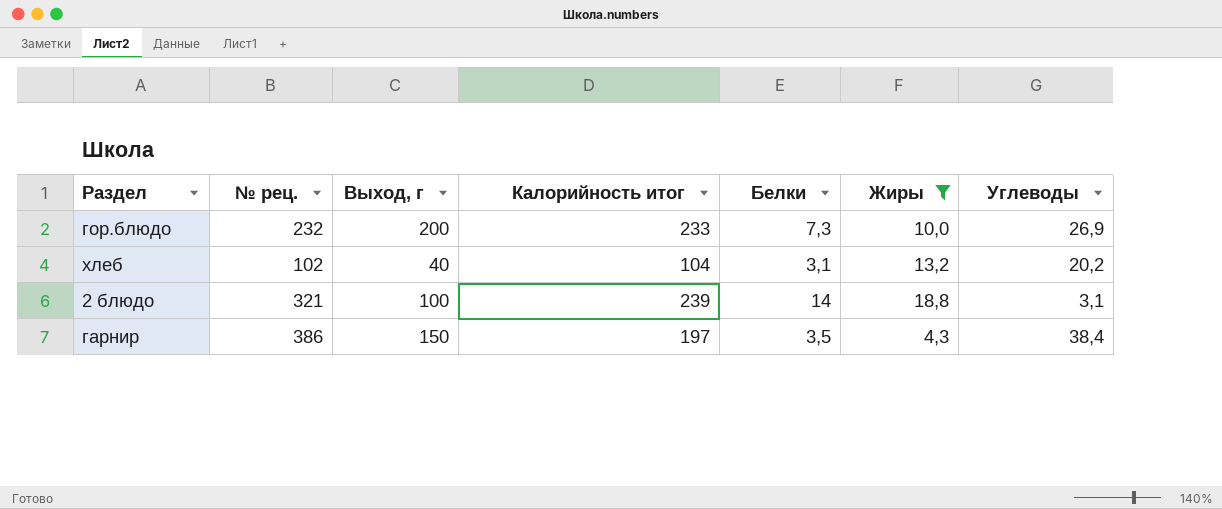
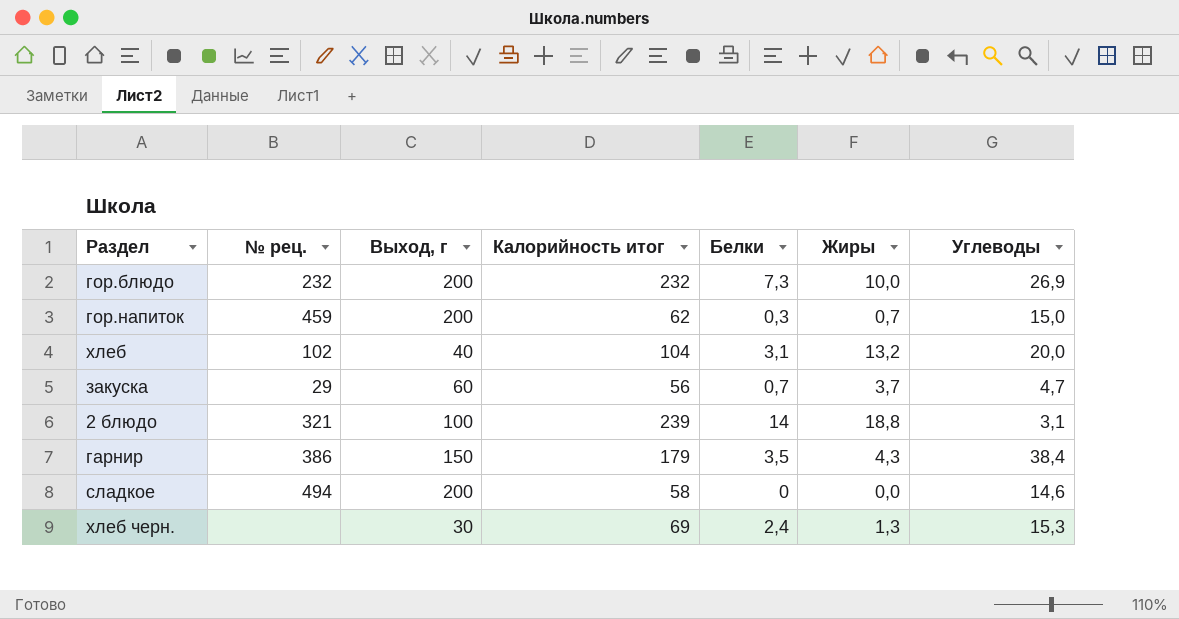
filter: Жиры >= 4,3 -> none
гор.блюдо | Калорийность итог: 233 -> 232
хлеб | Углеводы: 20,2 -> 20,0
гарнир | Калорийность итог: 197 -> 179

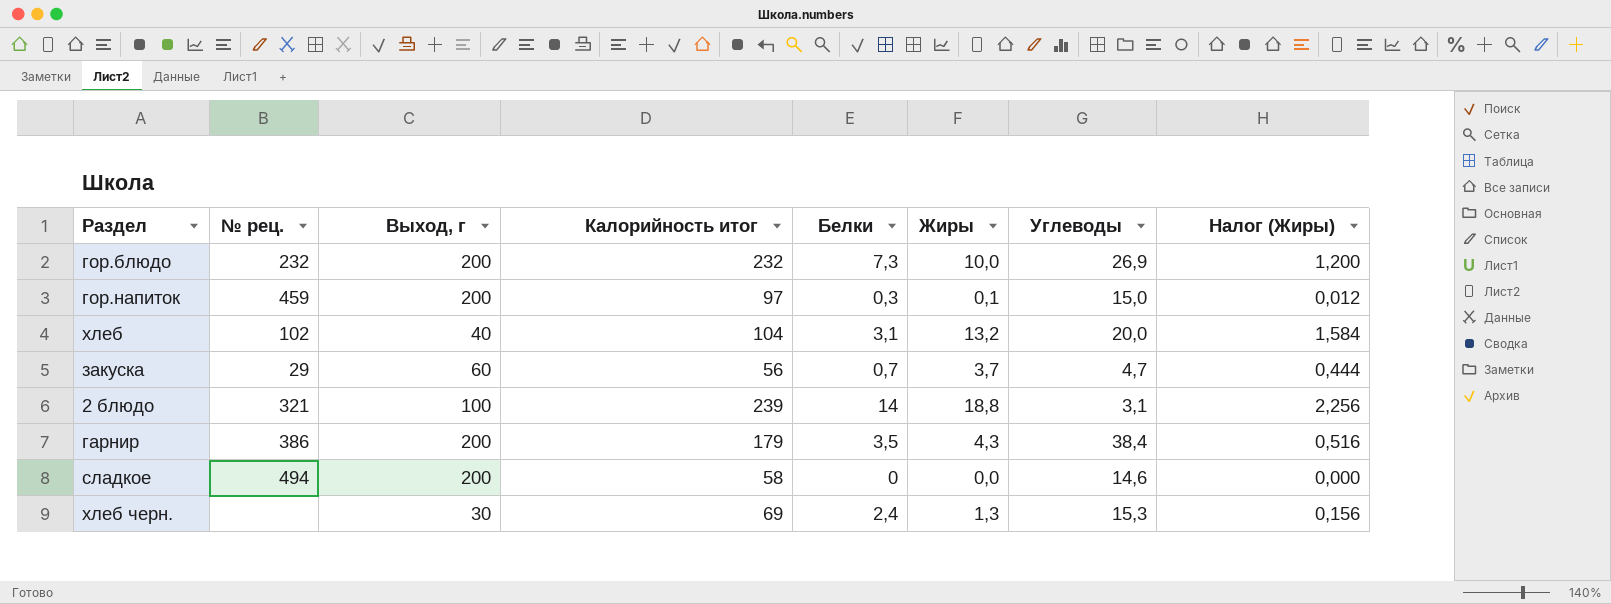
column Налог (Жиры) | formula: none -> [Жиры] * 0,12
гор.напиток | Калорийность итог: 62 -> 97
гор.напиток | Жиры: 0,7 -> 0,1
гарнир | Выход, г: 150 -> 200

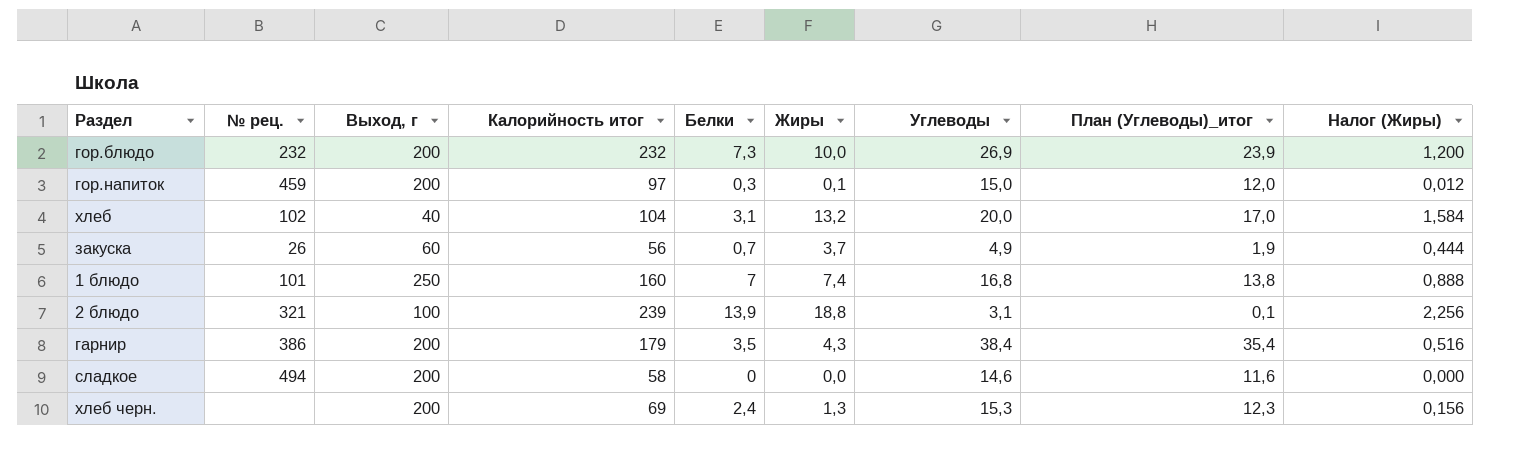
column План (Углеводы)_итог | formula: none -> [Углеводы] - 3
закуска | № рец.: 29 -> 26
закуска | Углеводы: 4,7 -> 4,9
row 1 блюдо: none -> 101 | 250 | 160 | 7 | 7,4 | 16,8 | 13,8 | 0,888
2 блюдо | Белки: 14 -> 13,9
хлеб черн. | Выход, г: 30 -> 200

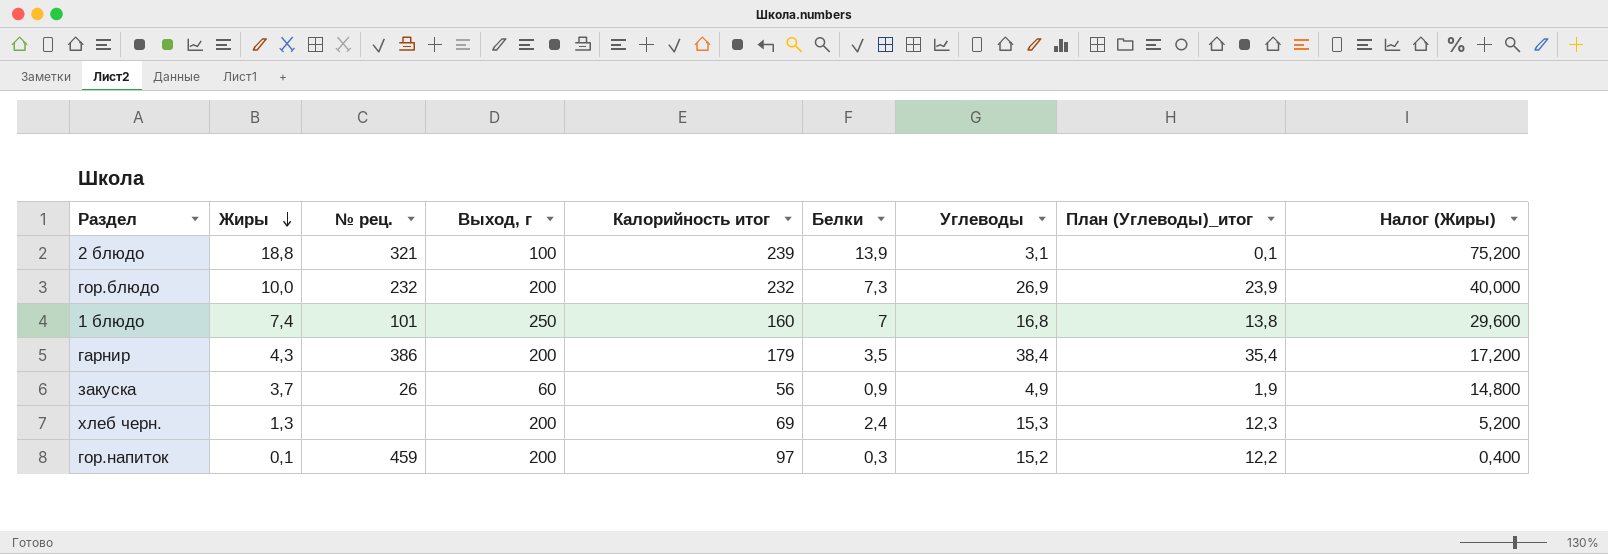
row order: none -> Жиры descending
column Жиры | position: 6 -> 2
column Налог (Жиры) | formula: [Жиры] * 0,12 -> [Жиры] * 4
row хлеб: 102 | 40 | 104 | 3,1 | 13,2 | 20,0 | 17,0 | 1,584 -> none
row сладкое: 494 | 200 | 58 | 0 | 0,0 | 14,6 | 11,6 | 0,000 -> none
закуска | Белки: 0,7 -> 0,9
гор.напиток | Углеводы: 15,0 -> 15,2
гор.напиток | План (Углеводы)_итог: 12,0 -> 12,2

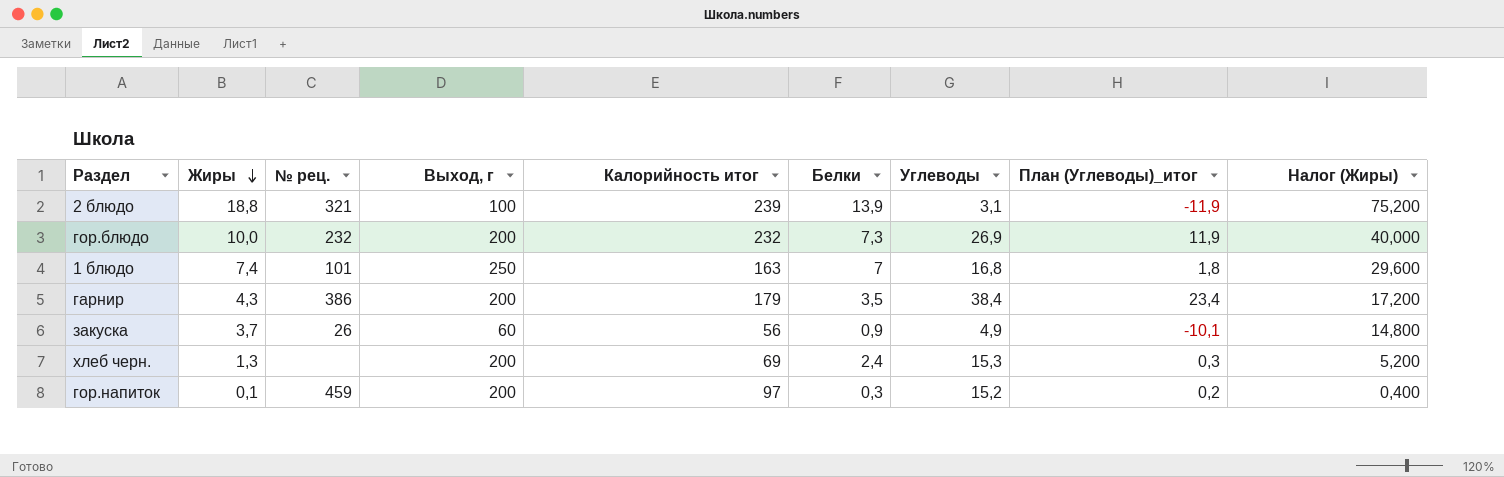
column План (Углеводы)_итог | formula: [Углеводы] - 3 -> [Углеводы] - 15
1 блюдо | Калорийность итог: 160 -> 163

